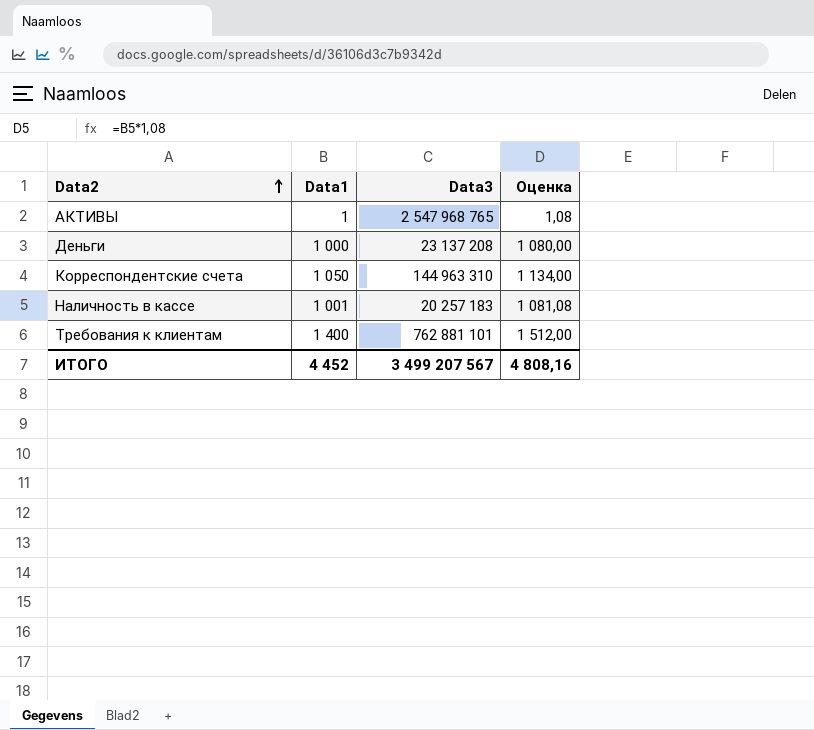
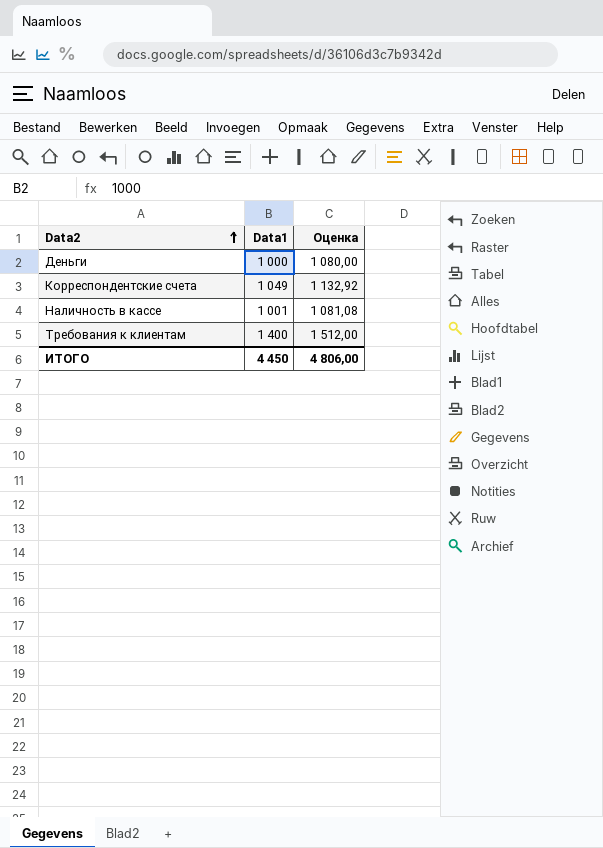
column Data3 | position: 3 -> none
row АКТИВЫ: 1 | 2 547 968 765 | 1,08 -> none
Корреспондентские счета | Data1: 1 050 -> 1 049
Корреспондентские счета | Оценка: 1 134,00 -> 1 132,92
ИТОГО | Data1: 4 452 -> 4 450
ИТОГО | Оценка: 4 808,16 -> 4 806,00

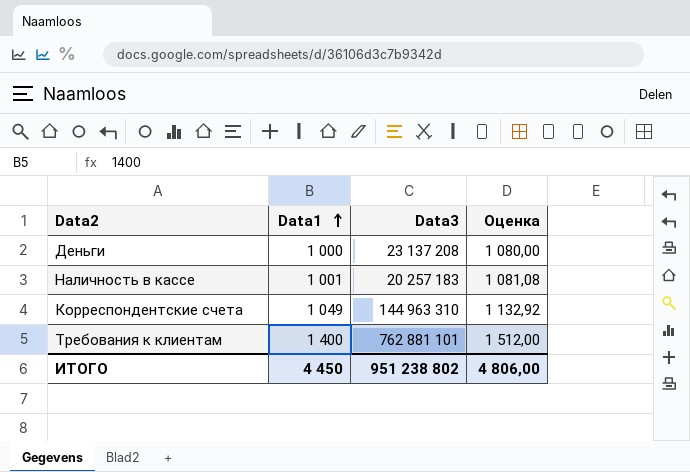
row order: Data2 ascending -> Data1 ascending
column Data3 | position: none -> 3

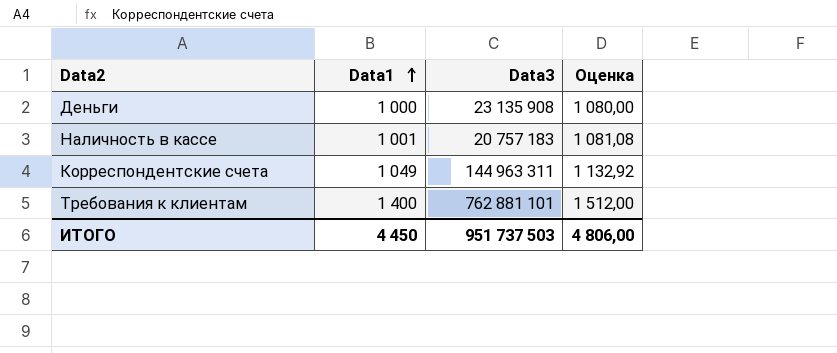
Деньги | Data3: 23 137 208 -> 23 135 908
Наличность в кассе | Data3: 20 257 183 -> 20 757 183
Корреспондентские счета | Data3: 144 963 310 -> 144 963 311
ИТОГО | Data3: 951 238 802 -> 951 737 503

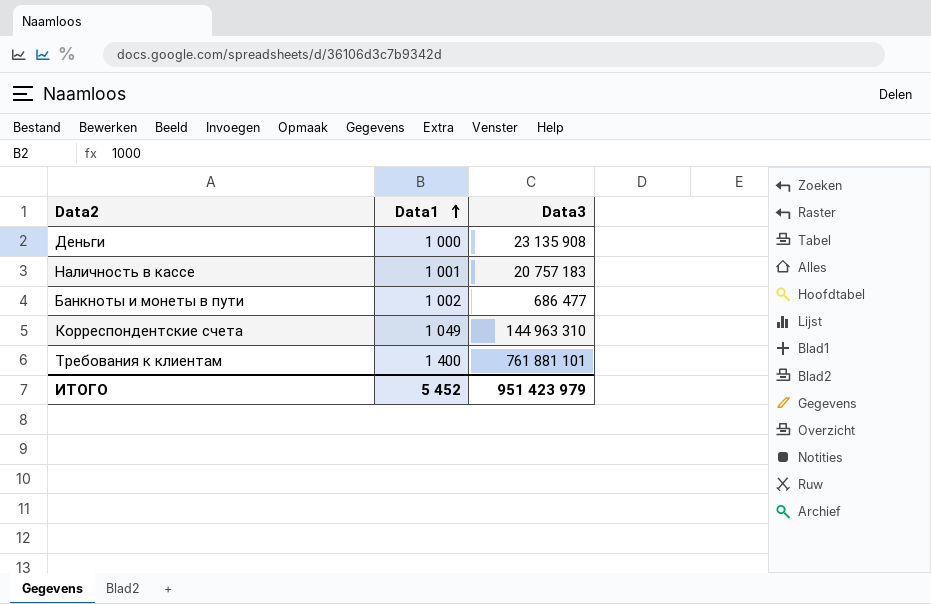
column Оценка | formula: [Data1] * 1,08 -> none
row Банкноты и монеты в пути: none -> 1 002 | 686 477
Корреспондентские счета | Data3: 144 963 311 -> 144 963 310
Требования к клиентам | Data3: 762 881 101 -> 761 881 101
ИТОГО | Data1: 4 450 -> 5 452
ИТОГО | Data3: 951 737 503 -> 951 423 979

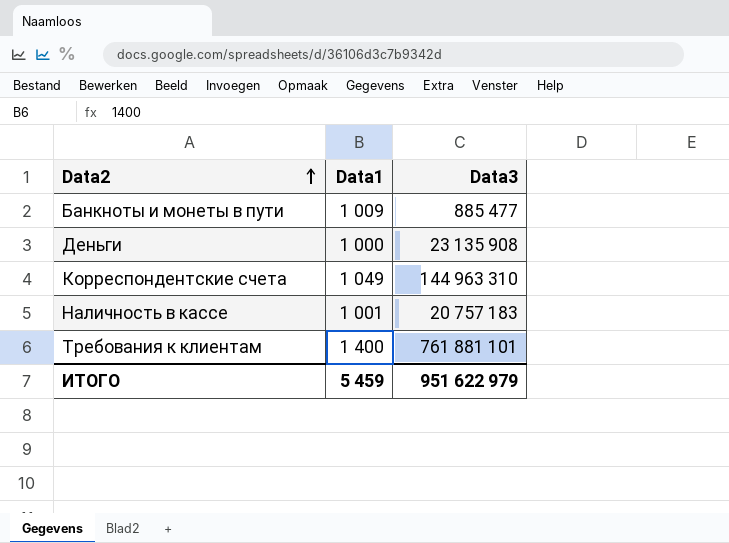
row order: Data1 ascending -> Data2 ascending
Банкноты и монеты в пути | Data1: 1 002 -> 1 009
Банкноты и монеты в пути | Data3: 686 477 -> 885 477
ИТОГО | Data1: 5 452 -> 5 459
ИТОГО | Data3: 951 423 979 -> 951 622 979

